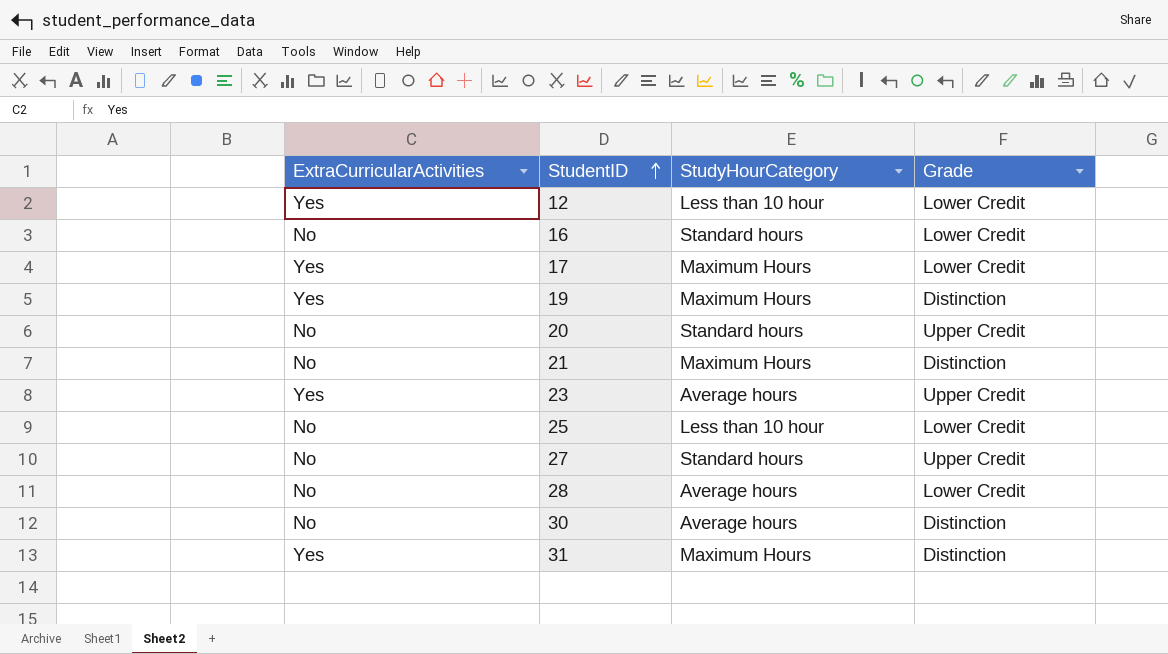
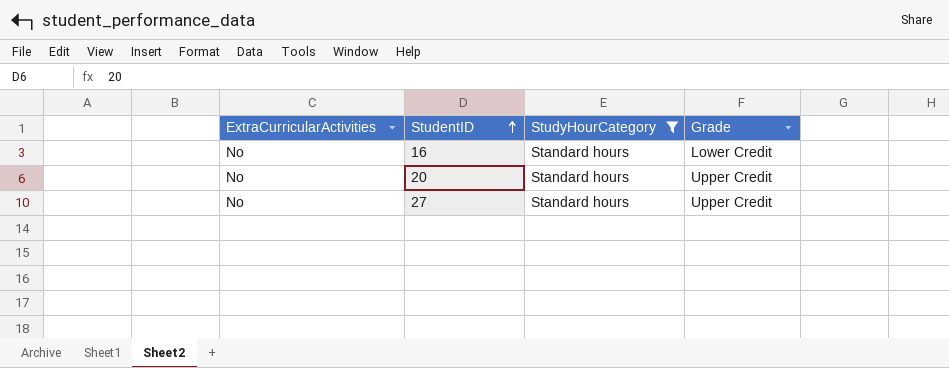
filter: none -> StudyHourCategory = Standard hours

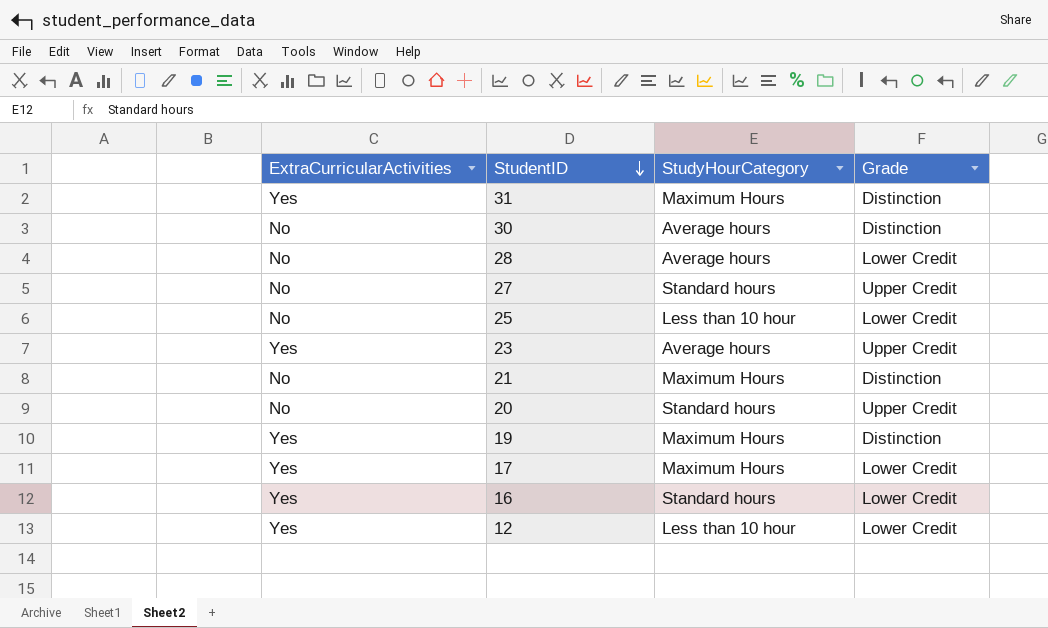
filter: StudyHourCategory = Standard hours -> none
row order: StudentID ascending -> StudentID descending
16 | ExtraCurricularActivities: No -> Yes

